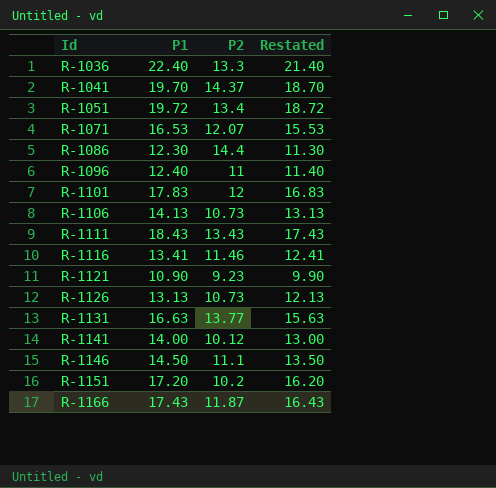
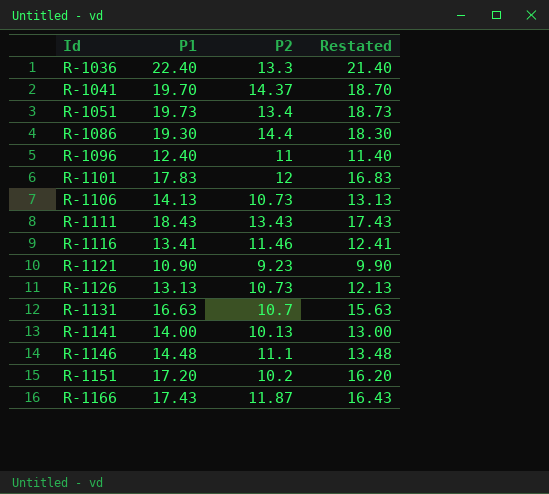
row R-1071: 16.53 | 12.07 | 15.53 -> none
R-1051 | P1: 19.72 -> 19.73
R-1051 | Restated: 18.72 -> 18.73
R-1086 | P1: 12.30 -> 19.30
R-1086 | Restated: 11.30 -> 18.30
R-1131 | P2: 13.77 -> 10.7
R-1141 | P2: 10.12 -> 10.13
R-1146 | P1: 14.50 -> 14.48
R-1146 | Restated: 13.50 -> 13.48

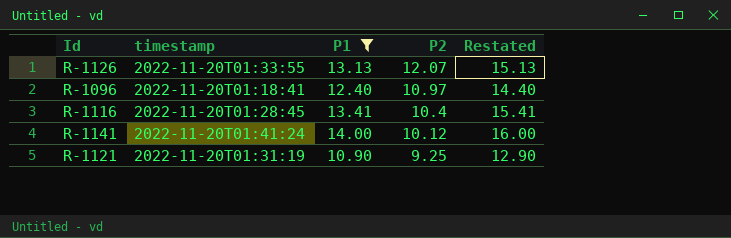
filter: none -> P1 <= 14.00
row order: Id ascending -> P2 descending
column timestamp | position: none -> 2
column Restated | formula: [P1] - 1 -> [P1] + 2
R-1126 | P2: 10.73 -> 12.07
R-1096 | P2: 11 -> 10.97
R-1116 | P2: 11.46 -> 10.4
R-1141 | P2: 10.13 -> 10.12
R-1121 | P2: 9.23 -> 9.25

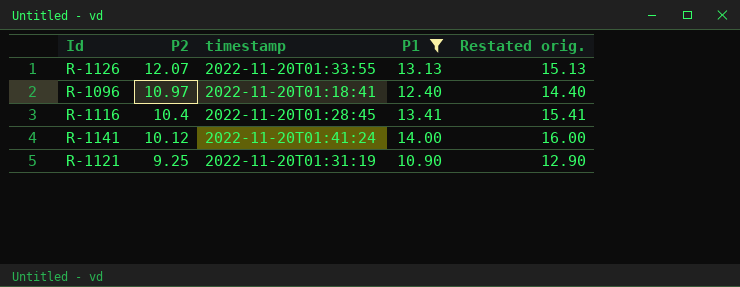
column P2 | position: 4 -> 2
column name: Restated -> Restated orig.

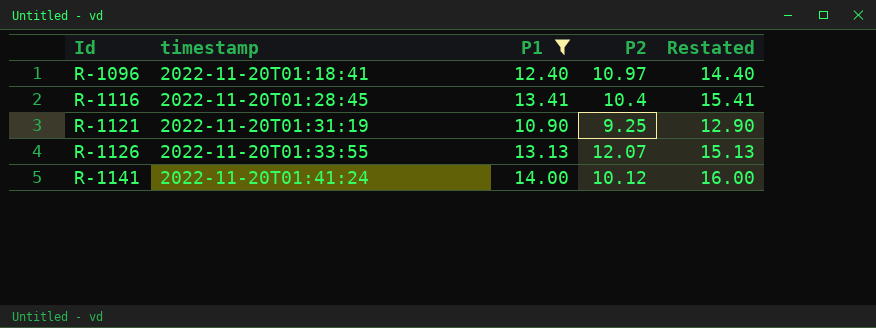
row order: P2 descending -> Id ascending
column P2 | position: 2 -> 4
column name: Restated orig. -> Restated

